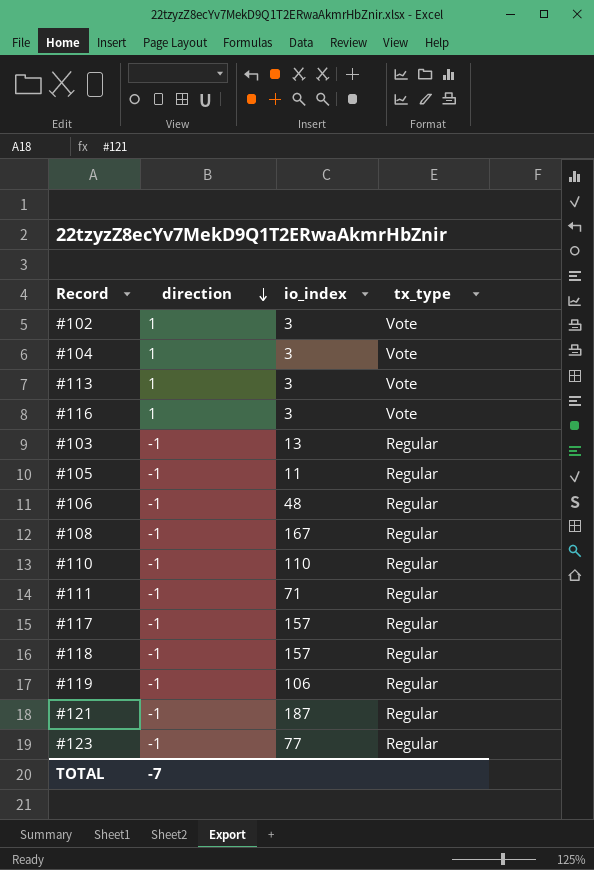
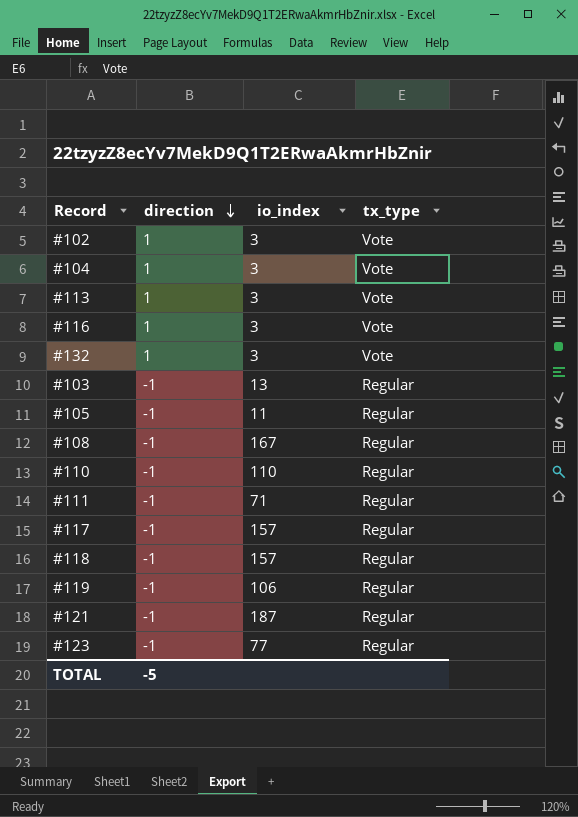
row #106: -1 | 48 | Regular -> none
row #132: none -> 1 | 3 | Vote
TOTAL | direction: -7 -> -5

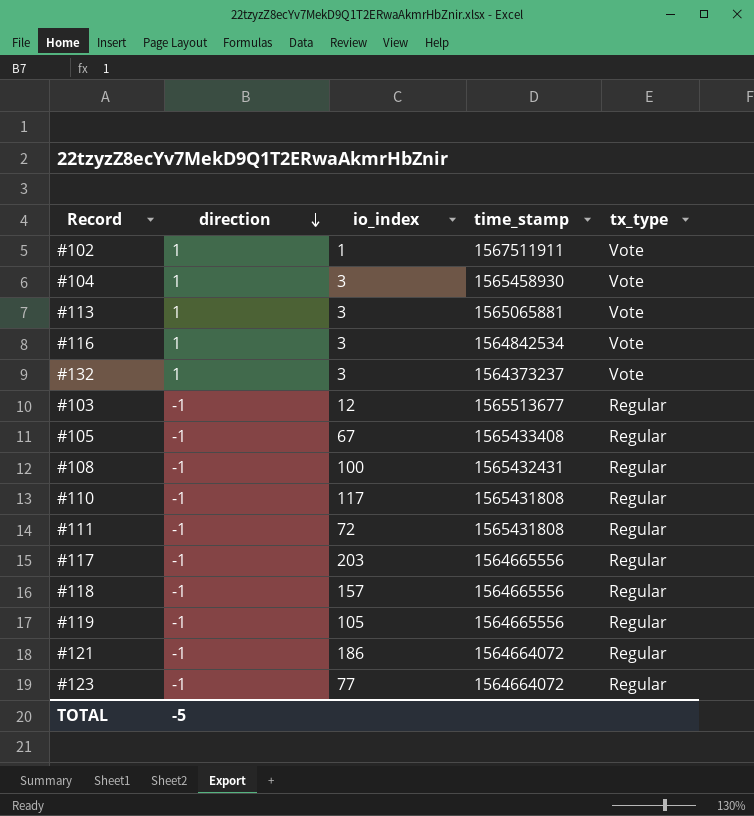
column time_stamp | position: none -> 4
#102 | io_index: 3 -> 1
#103 | io_index: 13 -> 12
#105 | io_index: 11 -> 67
#108 | io_index: 167 -> 100
#110 | io_index: 110 -> 117
#111 | io_index: 71 -> 72
#117 | io_index: 157 -> 203
#119 | io_index: 106 -> 105
#121 | io_index: 187 -> 186

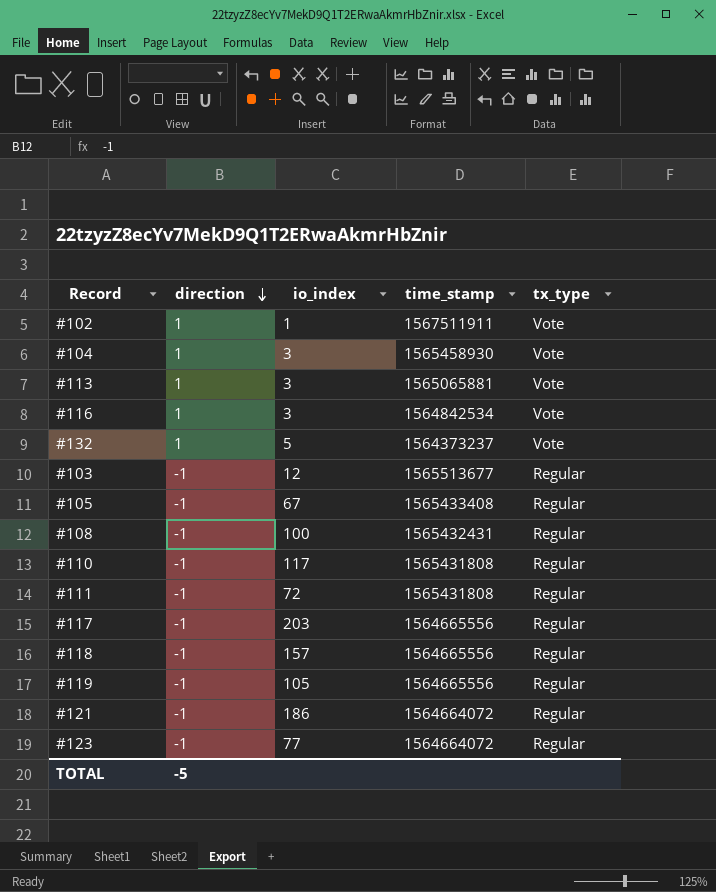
#132 | io_index: 3 -> 5

